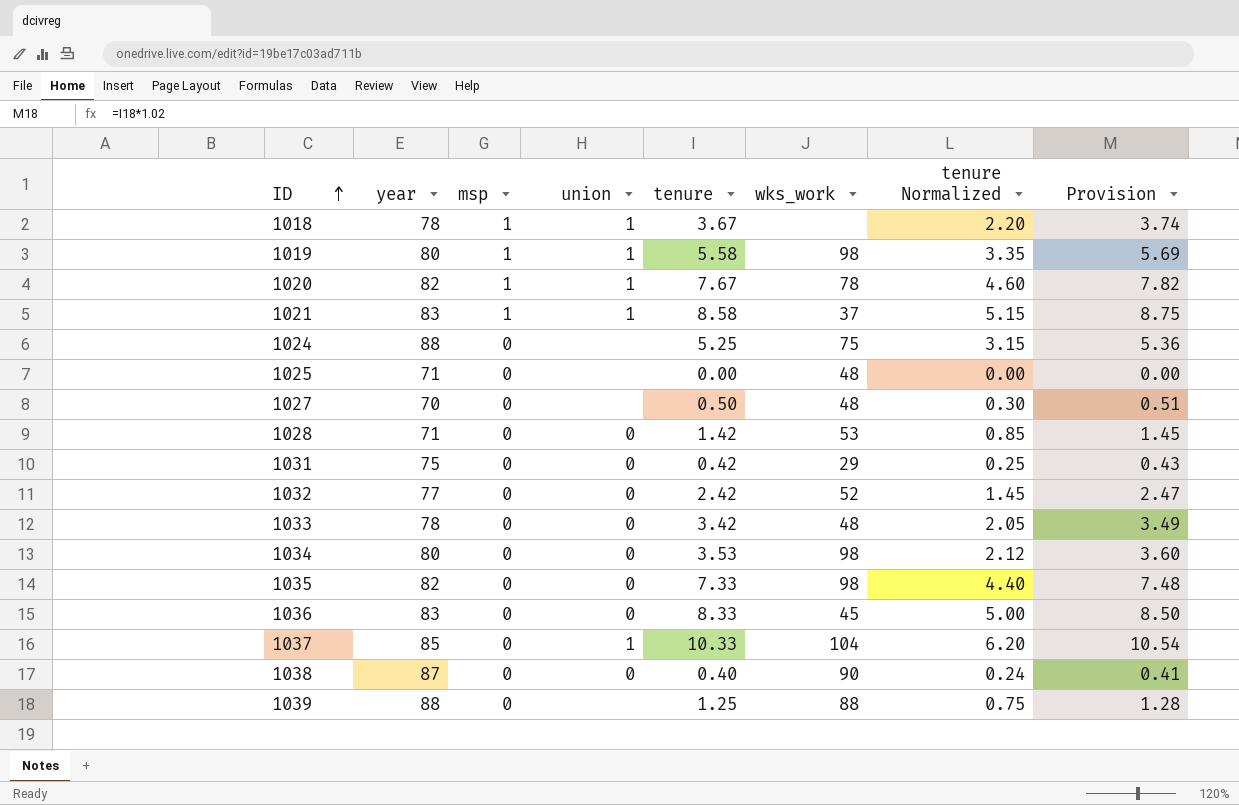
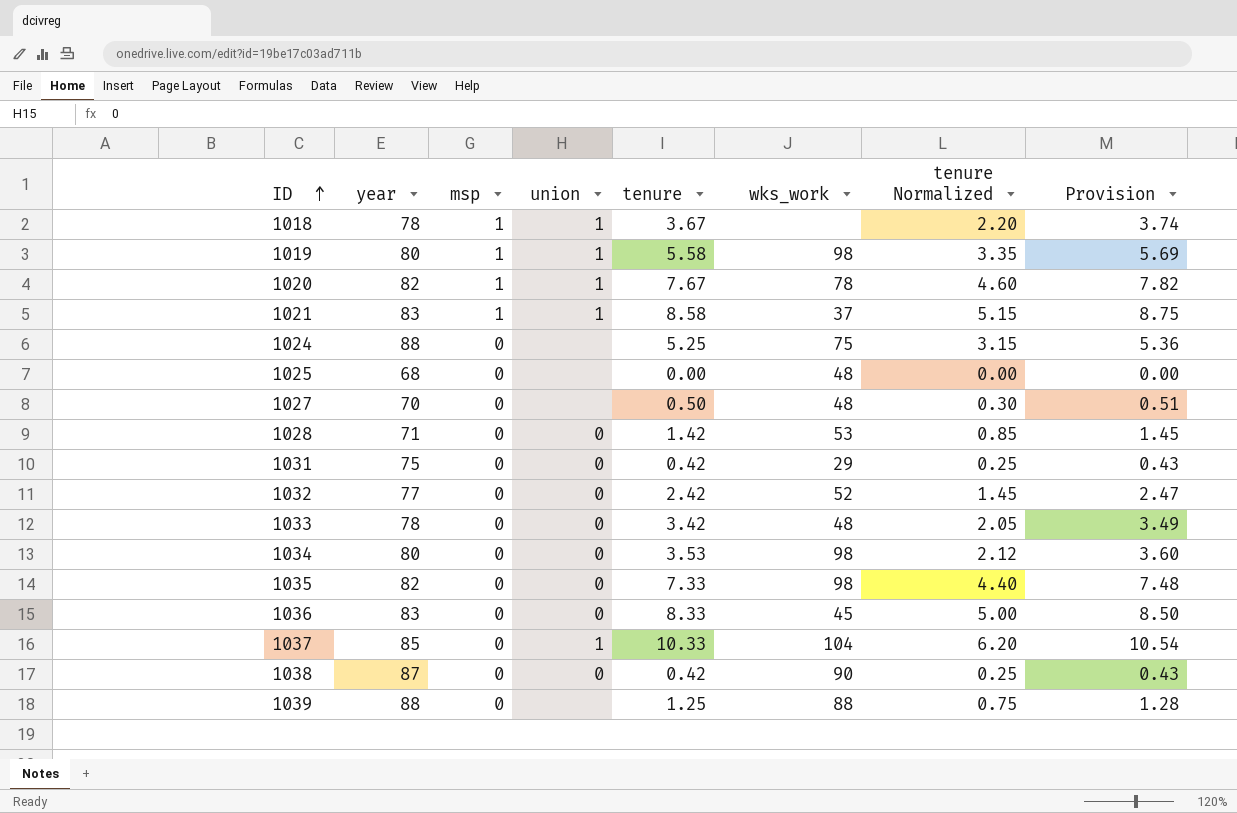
1025 | year: 71 -> 68
1038 | tenure: 0.40 -> 0.42
1038 | tenure Normalized: 0.24 -> 0.25
1038 | Provision: 0.41 -> 0.43

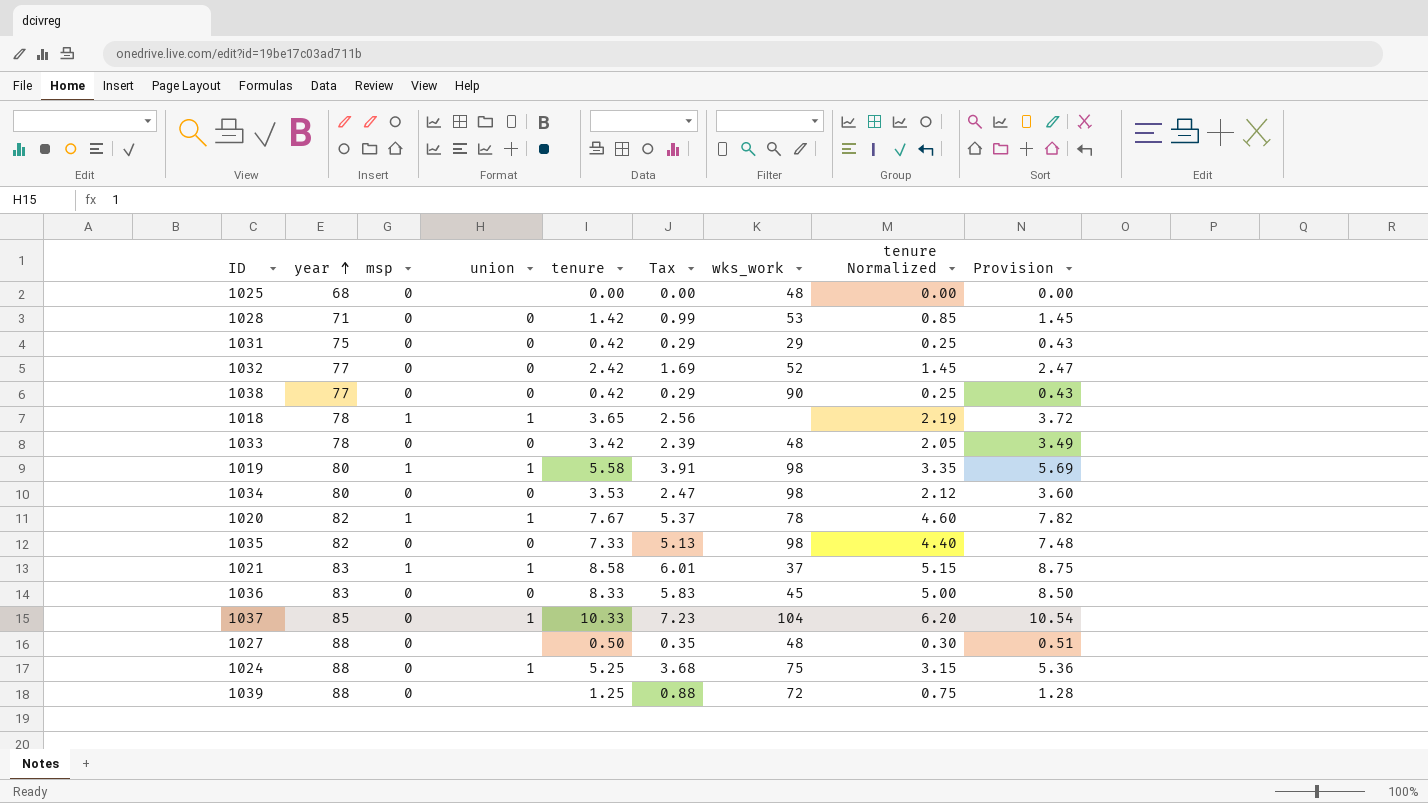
row order: ID ascending -> year ascending
column Tax | formula: none -> [tenure] * 0.7
1038 | year: 87 -> 77
1018 | tenure: 3.67 -> 3.65
1018 | tenure Normalized: 2.20 -> 2.19
1018 | Provision: 3.74 -> 3.72
1027 | year: 70 -> 88
1024 | union: none -> 1
1039 | wks_work: 88 -> 72

